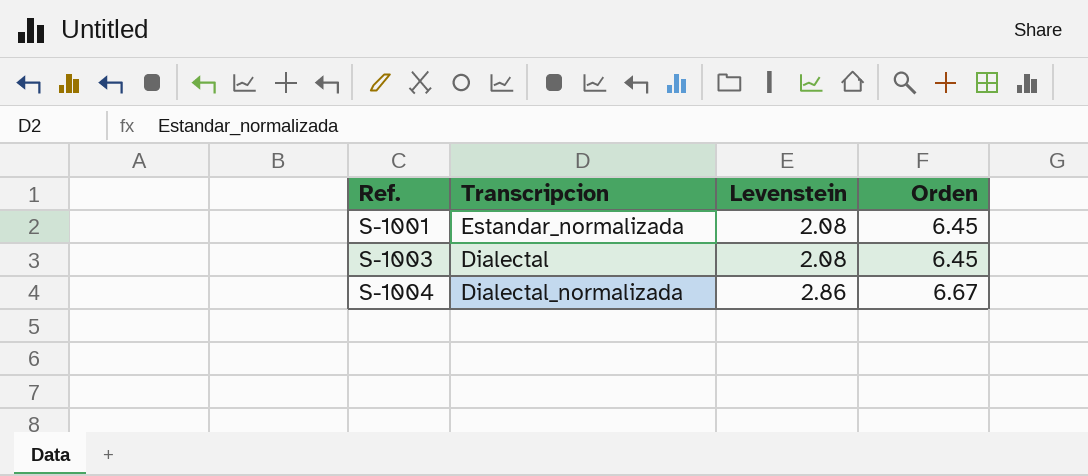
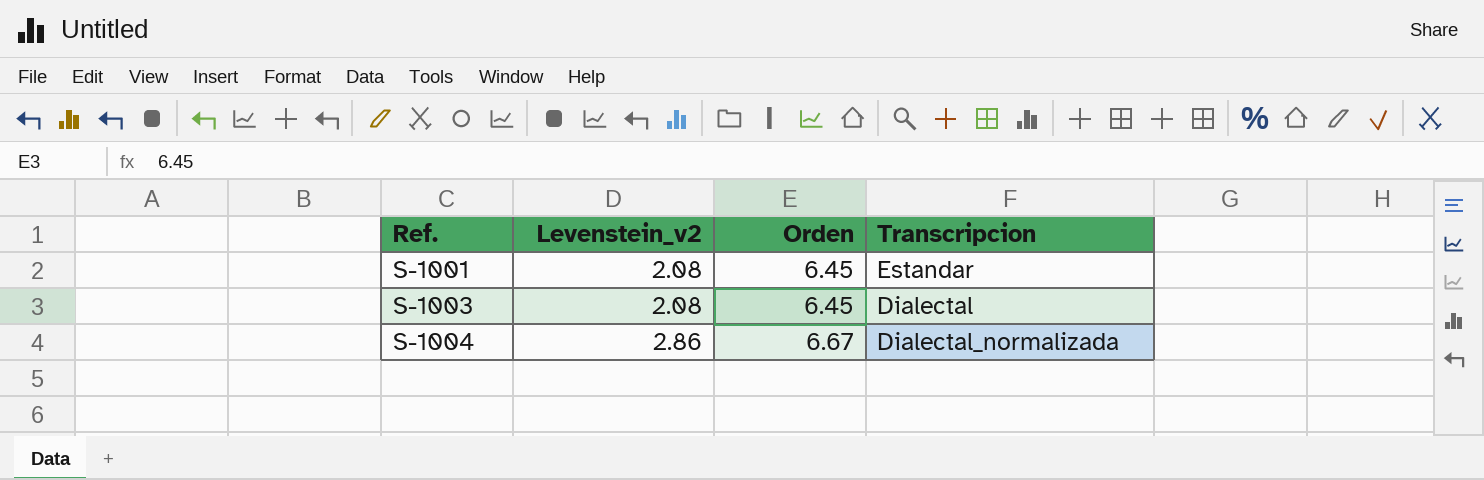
column name: Levenstein -> Levenstein_v2
column Transcripcion | position: 2 -> 4
S-1001 | Transcripcion: Estandar_normalizada -> Estandar

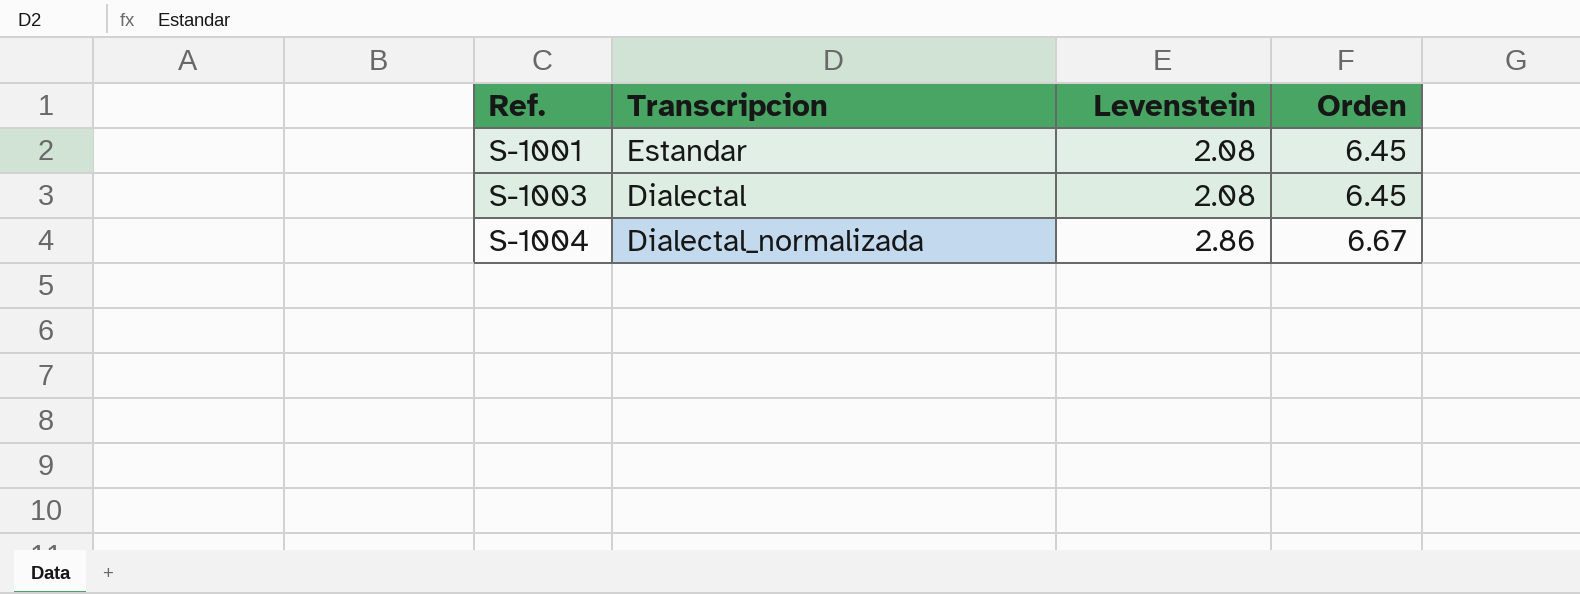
column Transcripcion | position: 4 -> 2
column name: Levenstein_v2 -> Levenstein

